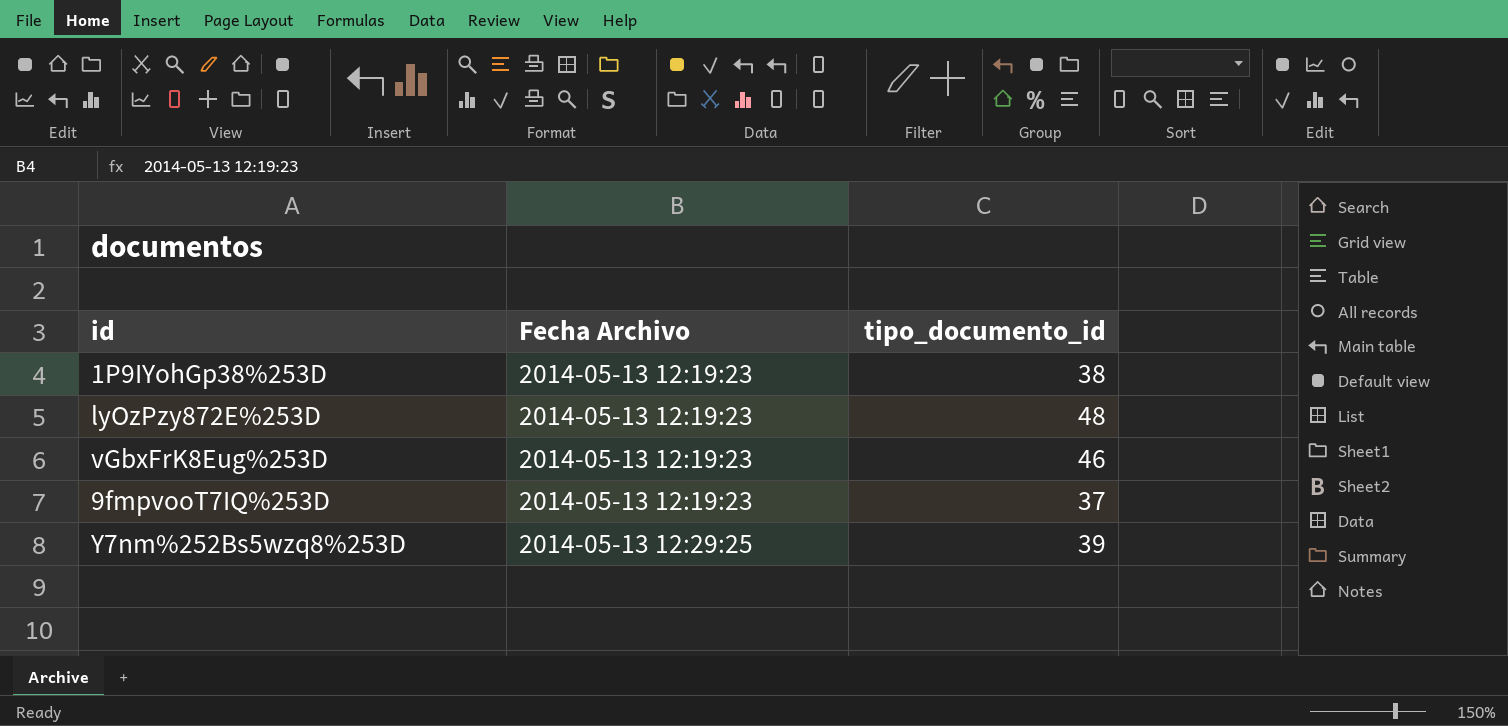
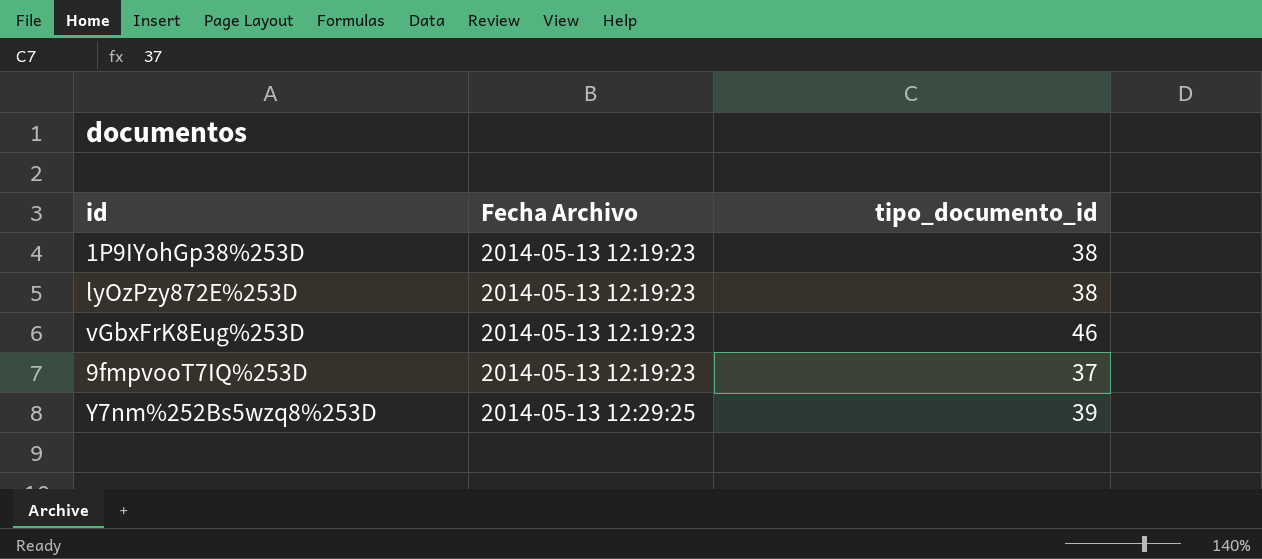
lyOzPzy872E%253D | tipo_documento_id: 48 -> 38

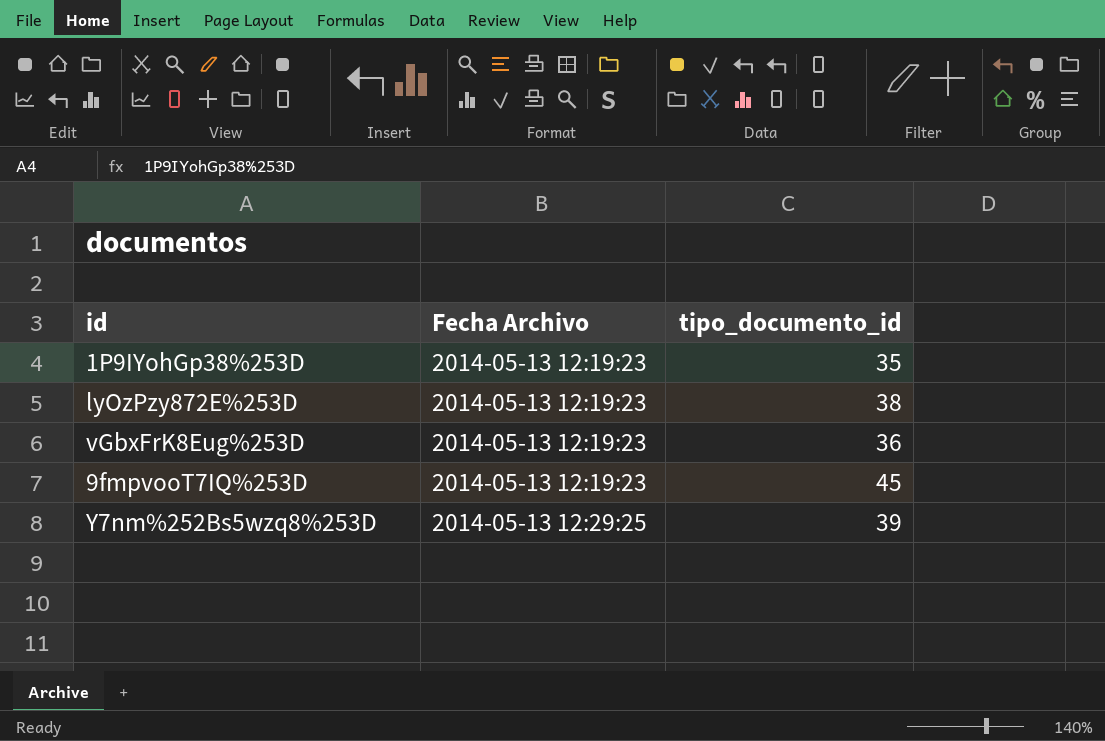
1P9IYohGp38%253D | tipo_documento_id: 38 -> 35
vGbxFrK8Eug%253D | tipo_documento_id: 46 -> 36
9fmpvooT7IQ%253D | tipo_documento_id: 37 -> 45

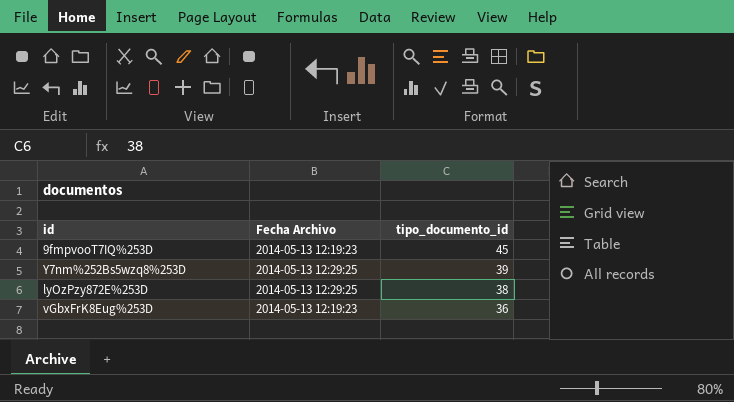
row order: Fecha Archivo ascending -> tipo_documento_id descending
row 1P9IYohGp38%253D: 2014-05-13 12:19:23 | 35 -> none
lyOzPzy872E%253D | Fecha Archivo: 2014-05-13 12:19:23 -> 2014-05-13 12:29:25

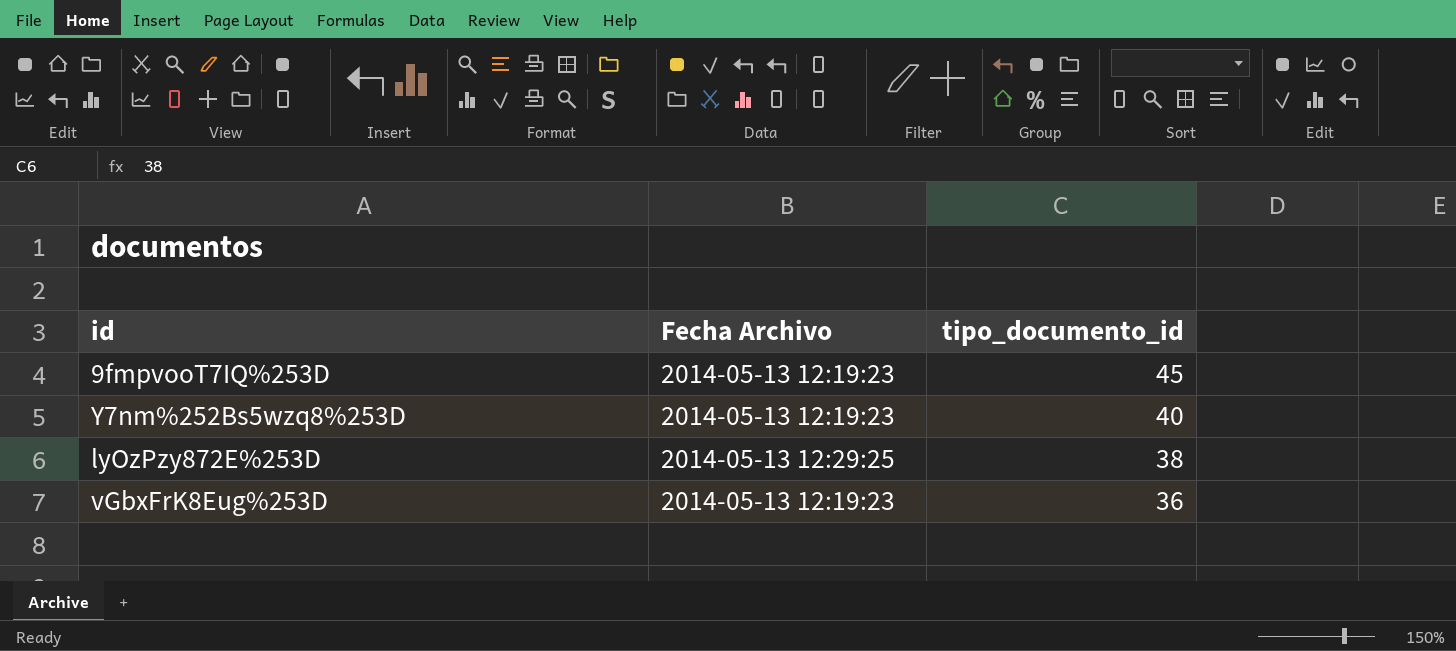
Y7nm%252Bs5wzq8%253D | Fecha Archivo: 2014-05-13 12:29:25 -> 2014-05-13 12:19:23
Y7nm%252Bs5wzq8%253D | tipo_documento_id: 39 -> 40

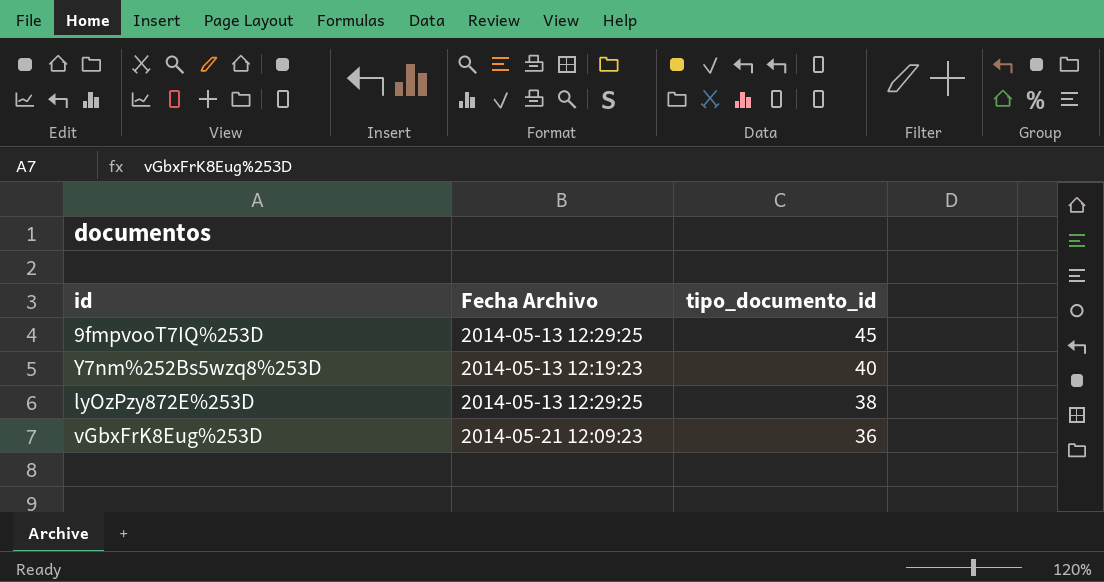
9fmpvooT7IQ%253D | Fecha Archivo: 2014-05-13 12:19:23 -> 2014-05-13 12:29:25
vGbxFrK8Eug%253D | Fecha Archivo: 2014-05-13 12:19:23 -> 2014-05-21 12:09:23

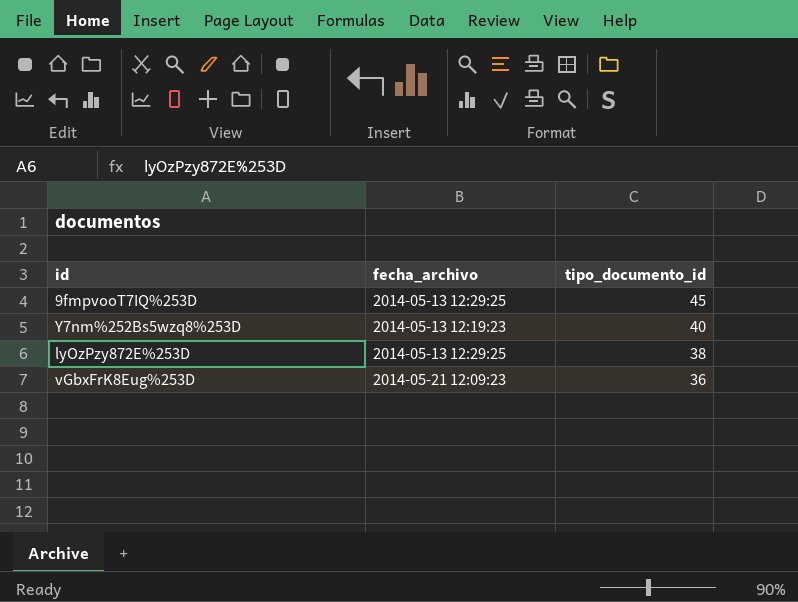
column name: Fecha Archivo -> fecha_archivo

